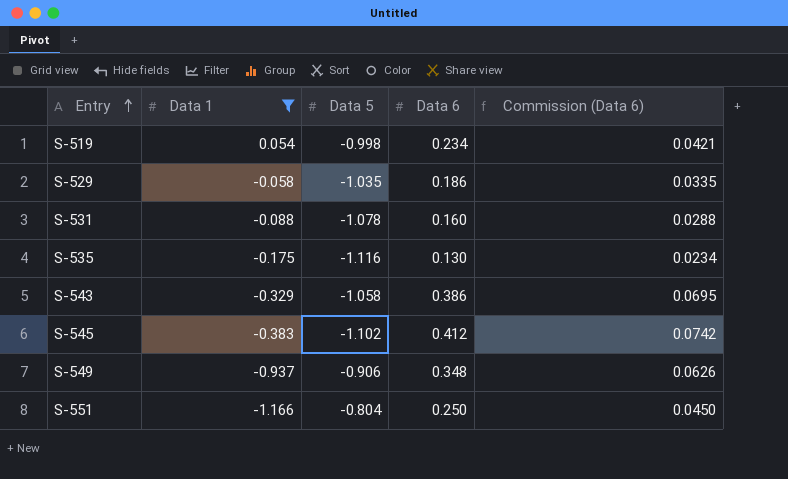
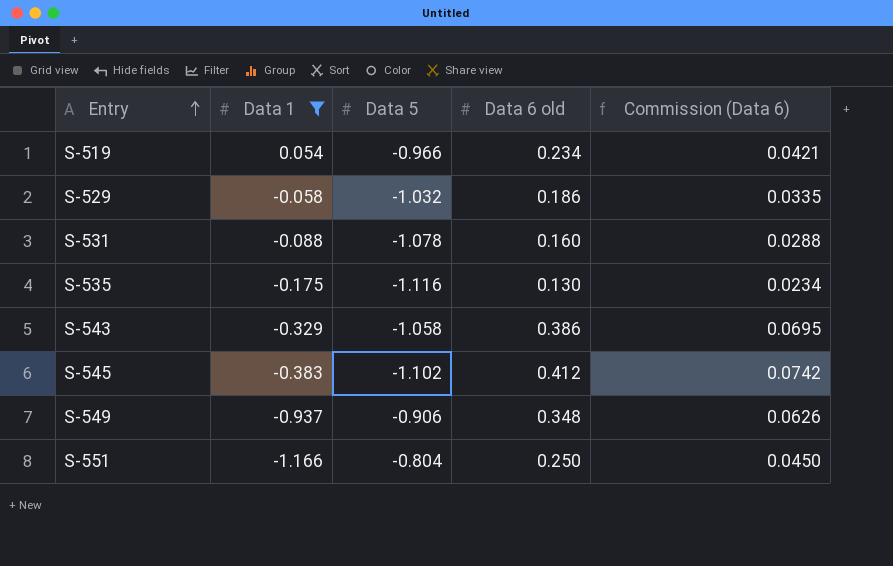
column name: Data 6 -> Data 6 old
S-519 | Data 5: -0.998 -> -0.966
S-529 | Data 5: -1.035 -> -1.032

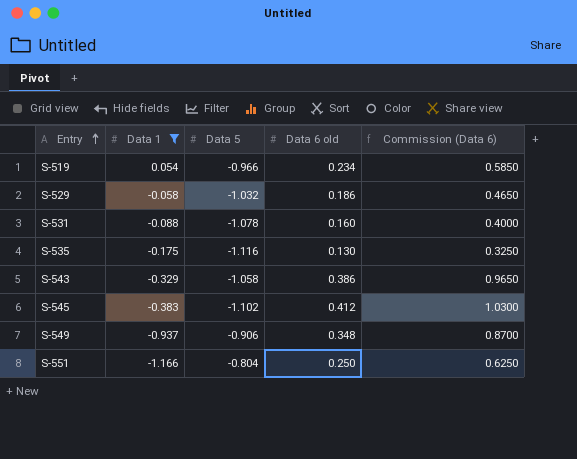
column Commission (Data 6) | formula: [Data 6 old] * 0.18 -> [Data 6 old] * 2.5

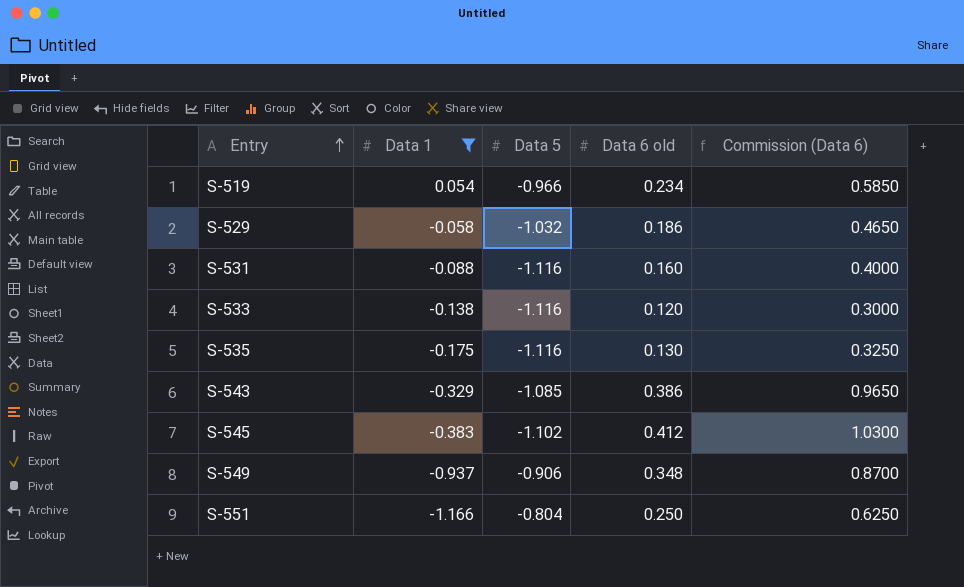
S-531 | Data 5: -1.078 -> -1.116
row S-533: none -> -0.138 | -1.116 | 0.120 | 0.3000
S-543 | Data 5: -1.058 -> -1.085

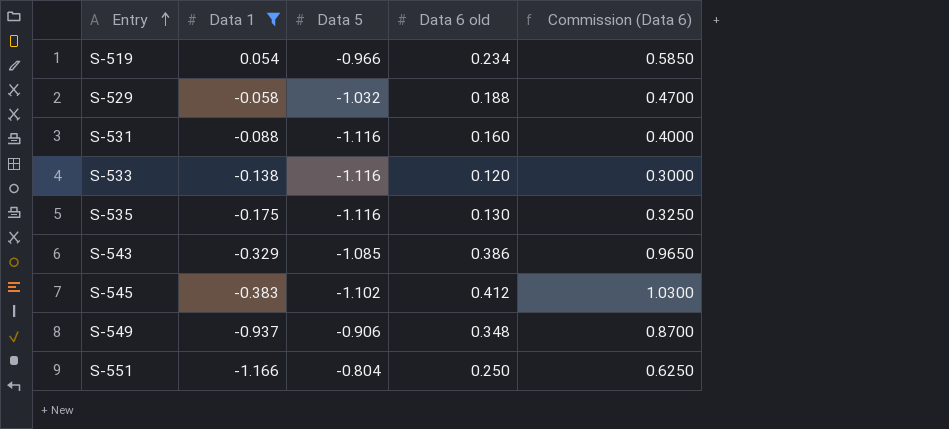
S-529 | Data 6 old: 0.186 -> 0.188
S-529 | Commission (Data 6): 0.4650 -> 0.4700

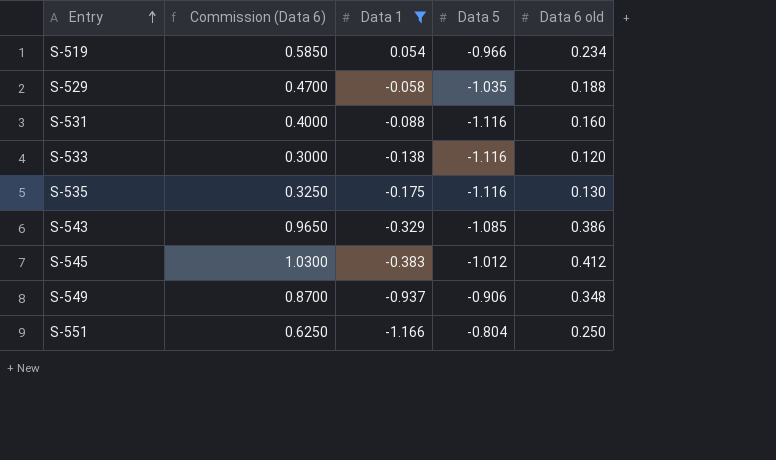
column Commission (Data 6) | position: 5 -> 2
S-529 | Data 5: -1.032 -> -1.035
S-545 | Data 5: -1.102 -> -1.012

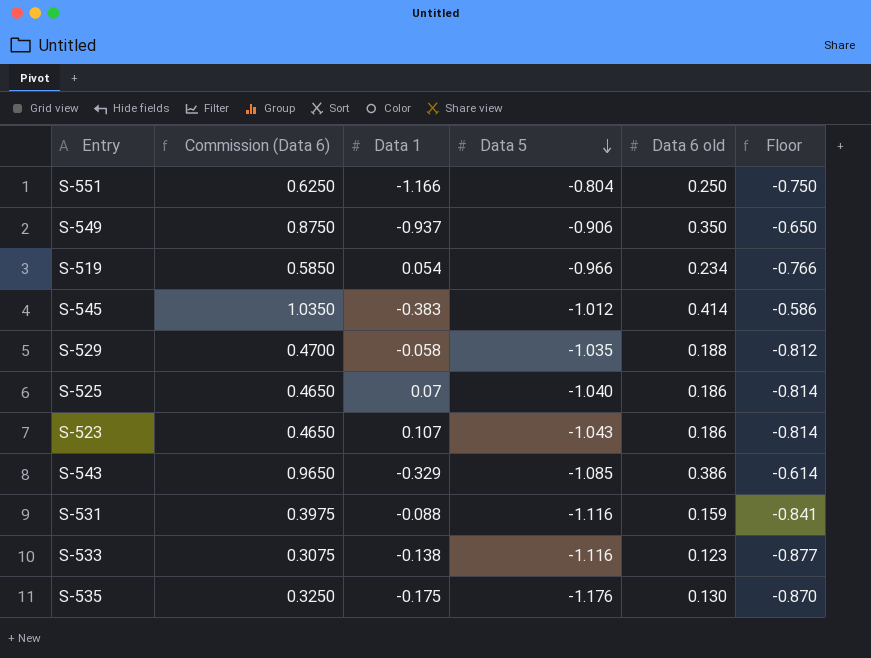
filter: Data 1 <= 0.054 -> none
row order: Entry ascending -> Data 5 descending
column Floor | formula: none -> [Data 6 old] - 1
S-549 | Commission (Data 6): 0.8700 -> 0.8750
S-549 | Data 6 old: 0.348 -> 0.350
S-545 | Commission (Data 6): 1.0300 -> 1.0350
S-545 | Data 6 old: 0.412 -> 0.414
S-531 | Commission (Data 6): 0.4000 -> 0.3975
S-531 | Data 6 old: 0.160 -> 0.159
S-533 | Commission (Data 6): 0.3000 -> 0.3075
S-533 | Data 6 old: 0.120 -> 0.123
S-535 | Data 5: -1.116 -> -1.176

